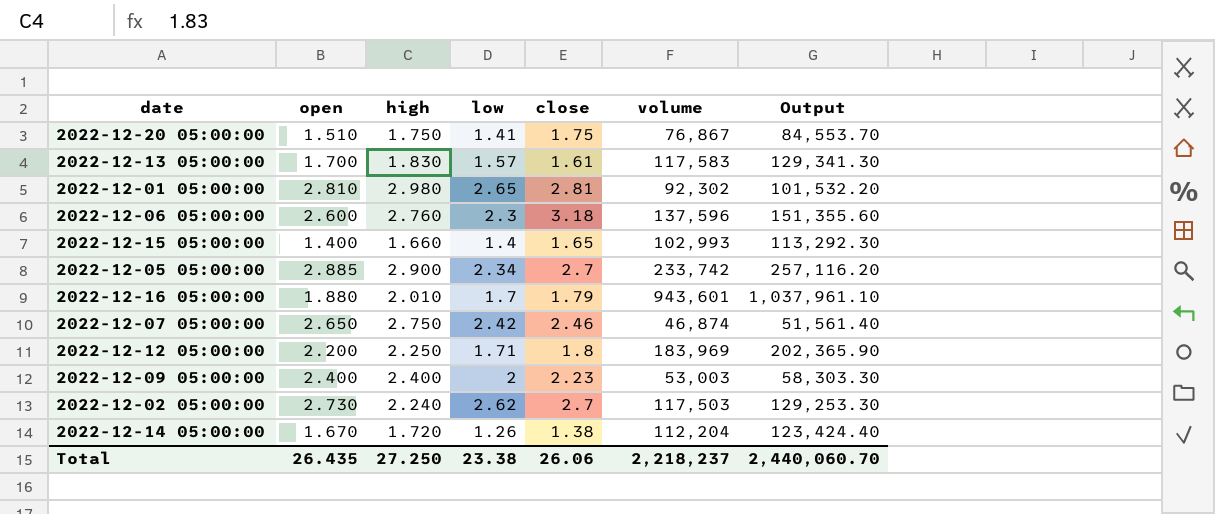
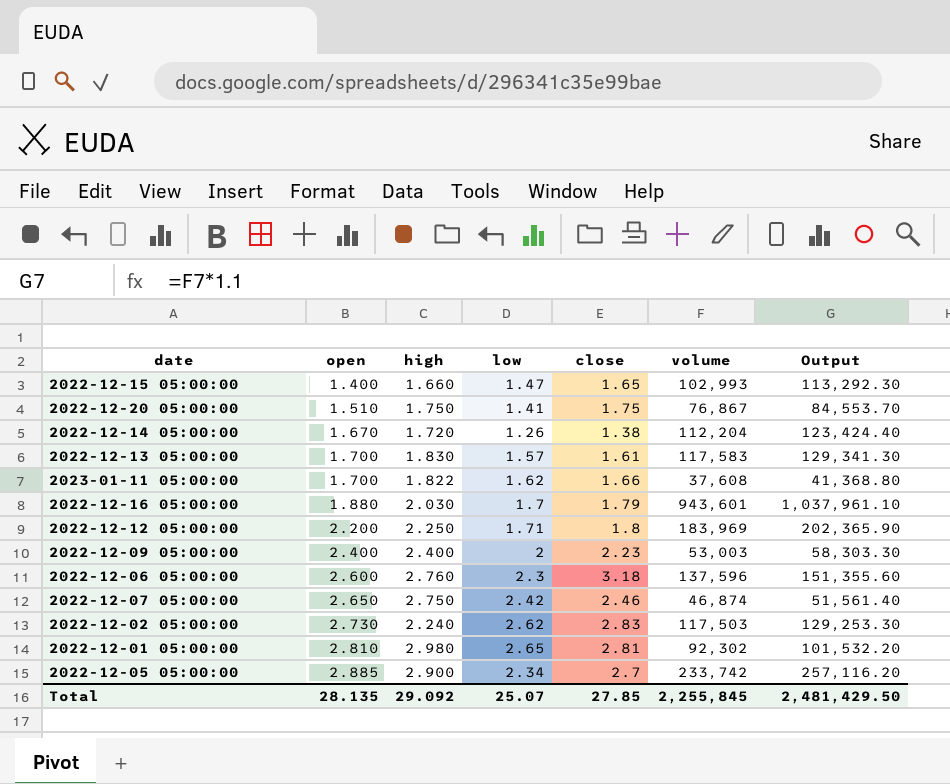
row order: none -> open ascending
2022-12-15 05:00:00 | low: 1.4 -> 1.47
row 2023-01-11 05:00:00: none -> 1.700 | 1.822 | 1.62 | 1.66 | 37,608 | 41,368.80
2022-12-16 05:00:00 | high: 2.010 -> 2.030
2022-12-02 05:00:00 | close: 2.7 -> 2.83
Total | open: 26.435 -> 28.135
Total | high: 27.250 -> 29.092
Total | low: 23.38 -> 25.07
Total | close: 26.06 -> 27.85
Total | volume: 2,218,237 -> 2,255,845
Total | Output: 2,440,060.70 -> 2,481,429.50

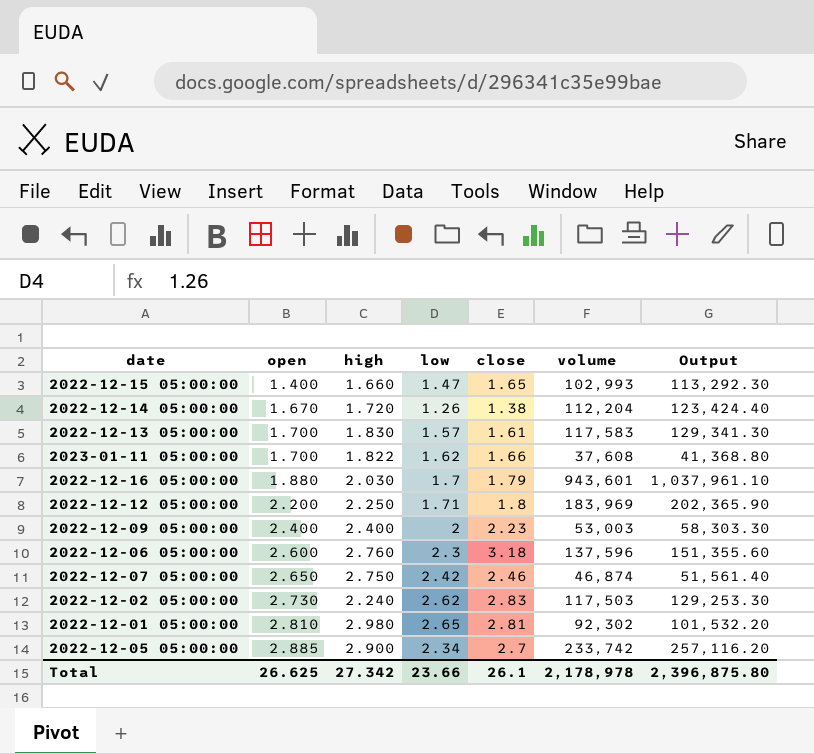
row 2022-12-20 05:00:00: 1.510 | 1.750 | 1.41 | 1.75 | 76,867 | 84,553.70 -> none
Total | open: 28.135 -> 26.625
Total | high: 29.092 -> 27.342
Total | low: 25.07 -> 23.66
Total | close: 27.85 -> 26.1
Total | volume: 2,255,845 -> 2,178,978
Total | Output: 2,481,429.50 -> 2,396,875.80

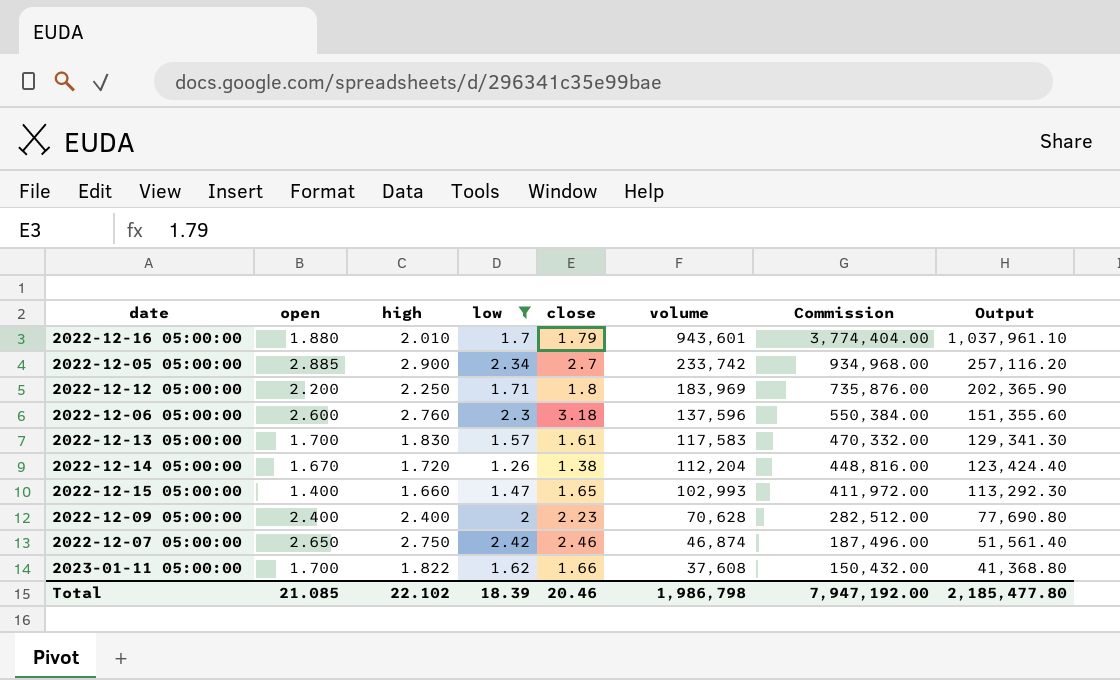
filter: none -> low <= 2.42
row order: open ascending -> volume descending
column Commission | formula: none -> [volume] * 4
2022-12-16 05:00:00 | high: 2.030 -> 2.010
2022-12-09 05:00:00 | volume: 53,003 -> 70,628
2022-12-09 05:00:00 | Output: 58,303.30 -> 77,690.80
Total | open: 26.625 -> 21.085
Total | high: 27.342 -> 22.102
Total | low: 23.66 -> 18.39
Total | close: 26.1 -> 20.46
Total | volume: 2,178,978 -> 1,986,798
Total | Output: 2,396,875.80 -> 2,185,477.80

